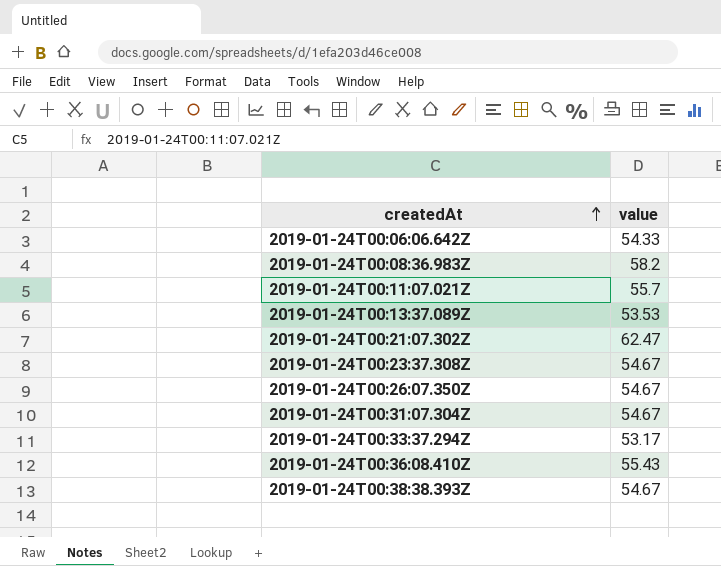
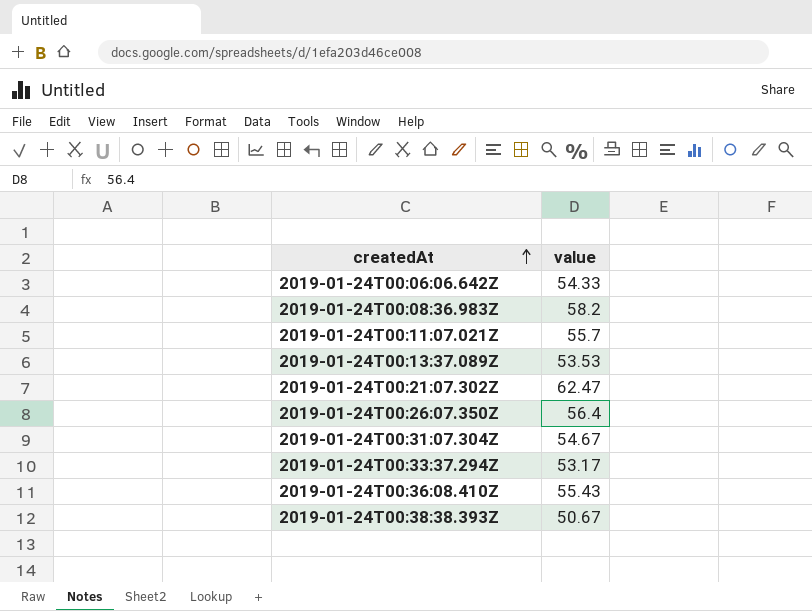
row 2019-01-24T00:23:37.308Z: 54.67 -> none
2019-01-24T00:26:07.350Z | value: 54.67 -> 56.4
2019-01-24T00:38:38.393Z | value: 54.67 -> 50.67

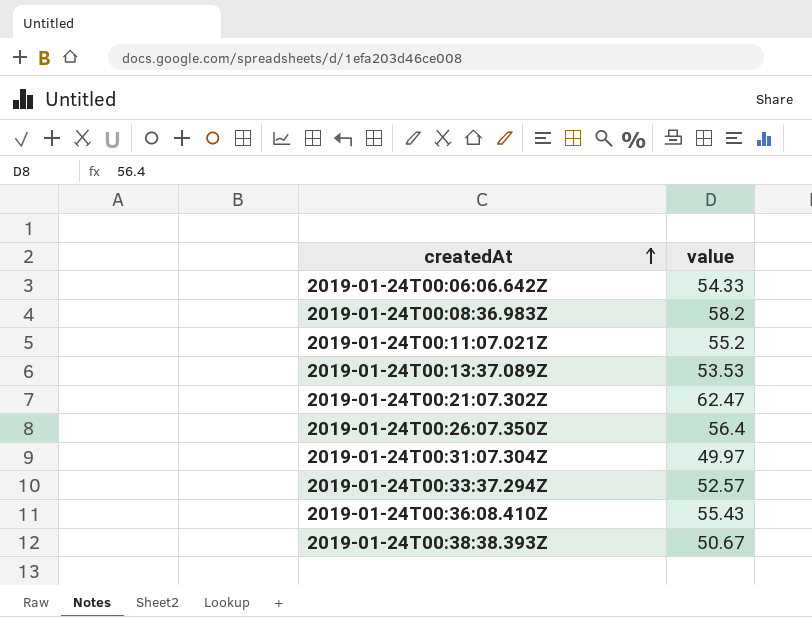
2019-01-24T00:11:07.021Z | value: 55.7 -> 55.2
2019-01-24T00:31:07.304Z | value: 54.67 -> 49.97
2019-01-24T00:33:37.294Z | value: 53.17 -> 52.57

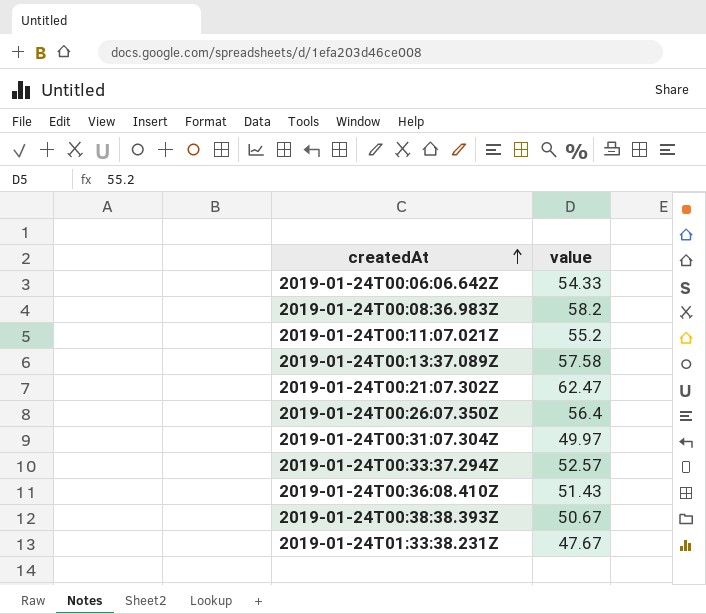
2019-01-24T00:13:37.089Z | value: 53.53 -> 57.58
2019-01-24T00:36:08.410Z | value: 55.43 -> 51.43
row 2019-01-24T01:33:38.231Z: none -> 47.67

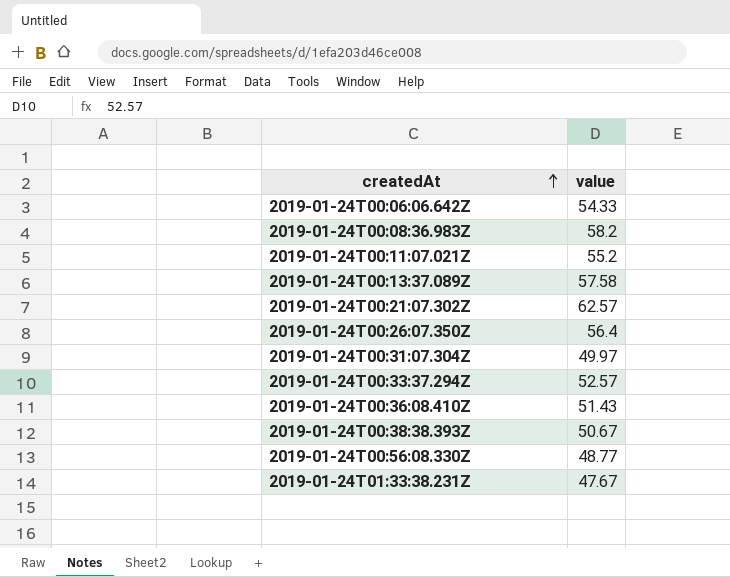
2019-01-24T00:21:07.302Z | value: 62.47 -> 62.57
row 2019-01-24T00:56:08.330Z: none -> 48.77

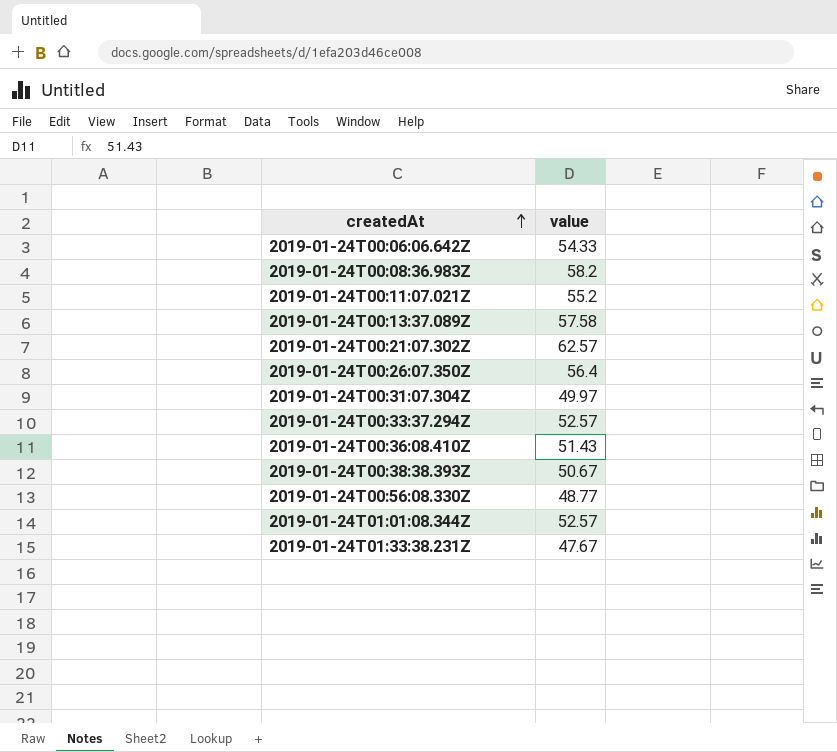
row 2019-01-24T01:01:08.344Z: none -> 52.57

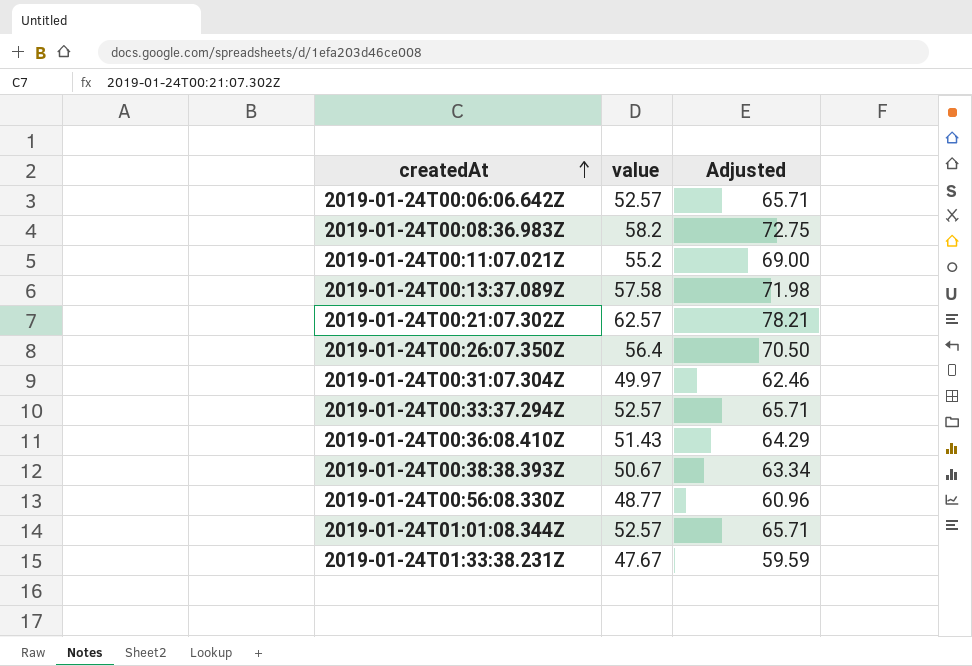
column Adjusted | formula: none -> [value] * 1.25
2019-01-24T00:06:06.642Z | value: 54.33 -> 52.57

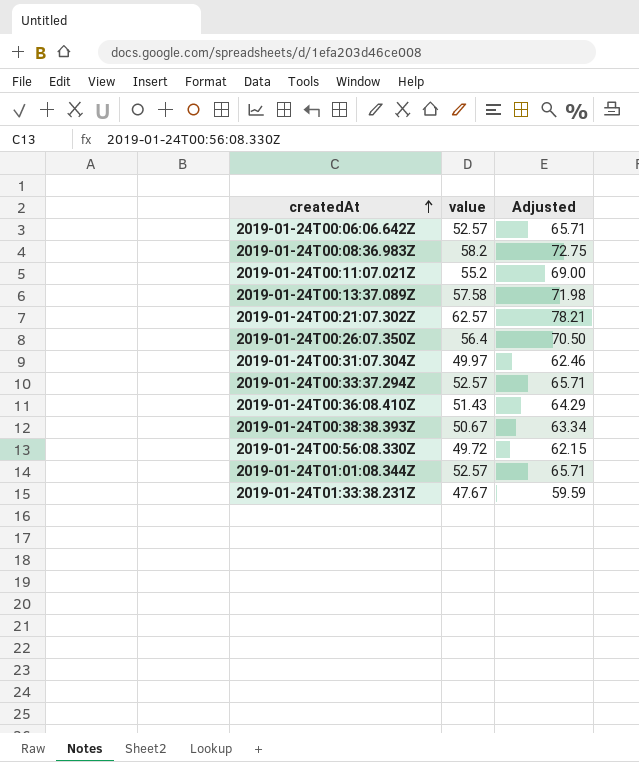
2019-01-24T00:56:08.330Z | value: 48.77 -> 49.72
2019-01-24T00:56:08.330Z | Adjusted: 60.96 -> 62.15

